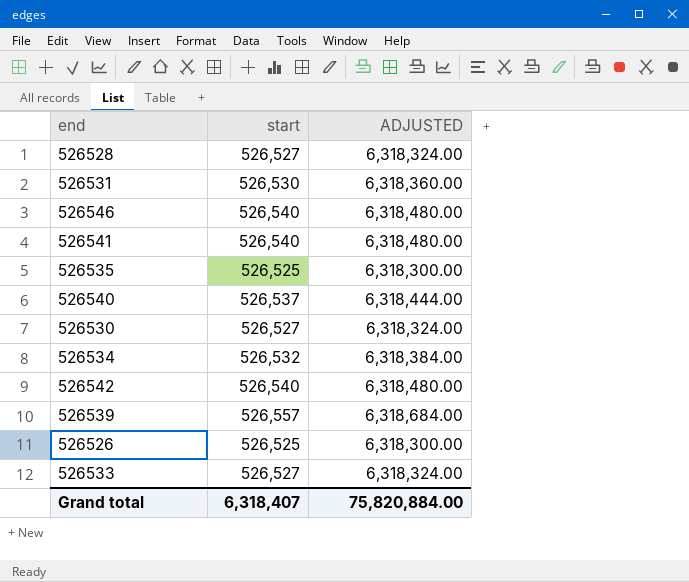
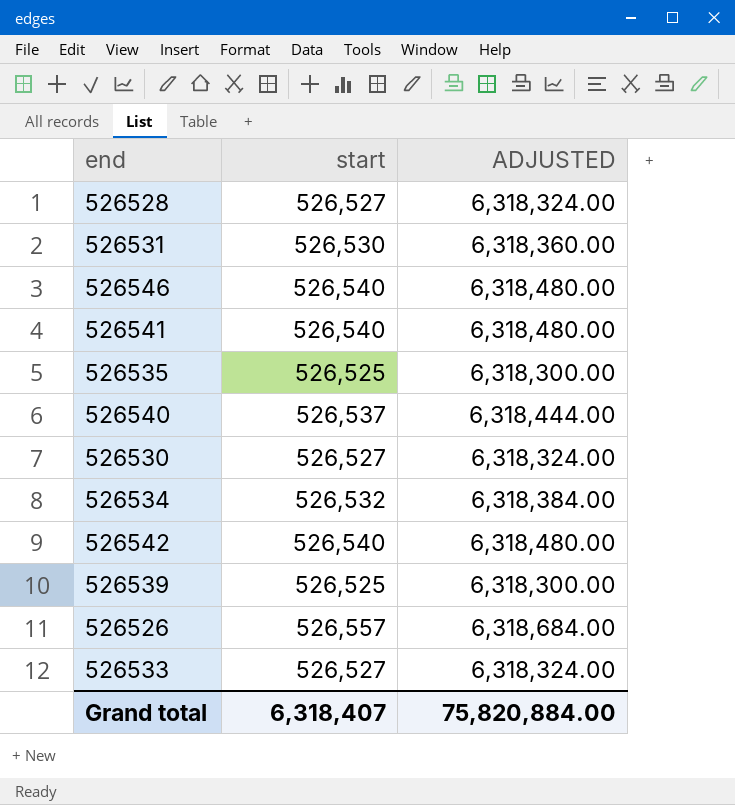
526539 | start: 526,557 -> 526,525
526539 | ADJUSTED: 6,318,684.00 -> 6,318,300.00
526526 | start: 526,525 -> 526,557
526526 | ADJUSTED: 6,318,300.00 -> 6,318,684.00

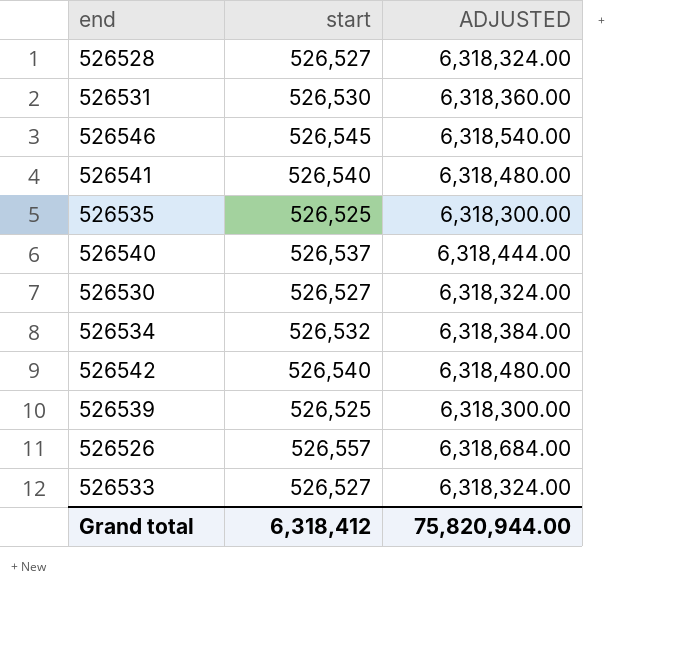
526546 | start: 526,540 -> 526,545
526546 | ADJUSTED: 6,318,480.00 -> 6,318,540.00
Grand total | start: 6,318,407 -> 6,318,412
Grand total | ADJUSTED: 75,820,884.00 -> 75,820,944.00

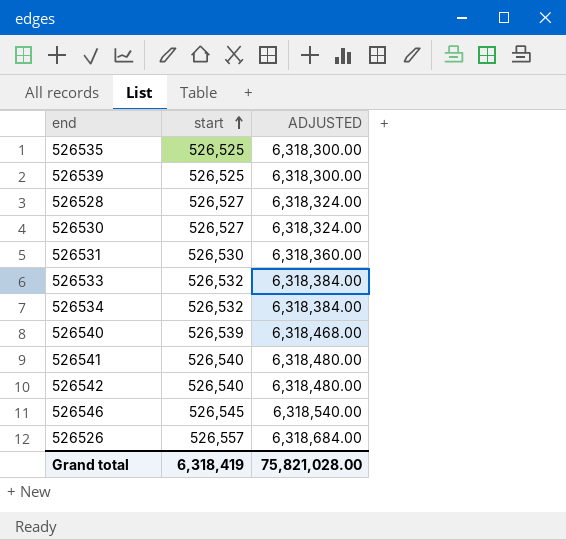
row order: none -> start ascending
526533 | start: 526,527 -> 526,532
526533 | ADJUSTED: 6,318,324.00 -> 6,318,384.00
526540 | start: 526,537 -> 526,539
526540 | ADJUSTED: 6,318,444.00 -> 6,318,468.00
Grand total | start: 6,318,412 -> 6,318,419
Grand total | ADJUSTED: 75,820,944.00 -> 75,821,028.00

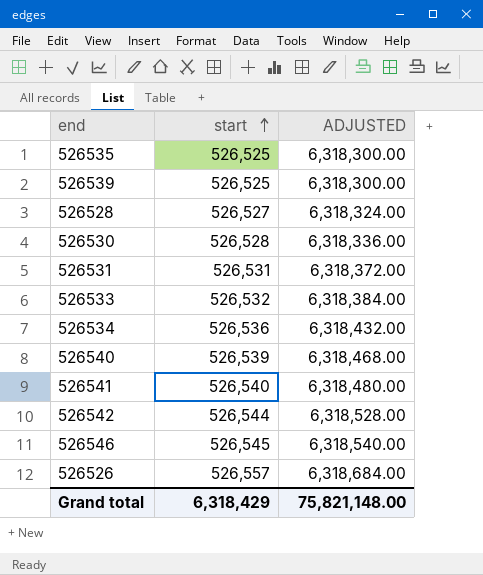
526530 | start: 526,527 -> 526,528
526530 | ADJUSTED: 6,318,324.00 -> 6,318,336.00
526531 | start: 526,530 -> 526,531
526531 | ADJUSTED: 6,318,360.00 -> 6,318,372.00
526534 | start: 526,532 -> 526,536
526534 | ADJUSTED: 6,318,384.00 -> 6,318,432.00
526542 | start: 526,540 -> 526,544
526542 | ADJUSTED: 6,318,480.00 -> 6,318,528.00
Grand total | start: 6,318,419 -> 6,318,429
Grand total | ADJUSTED: 75,821,028.00 -> 75,821,148.00

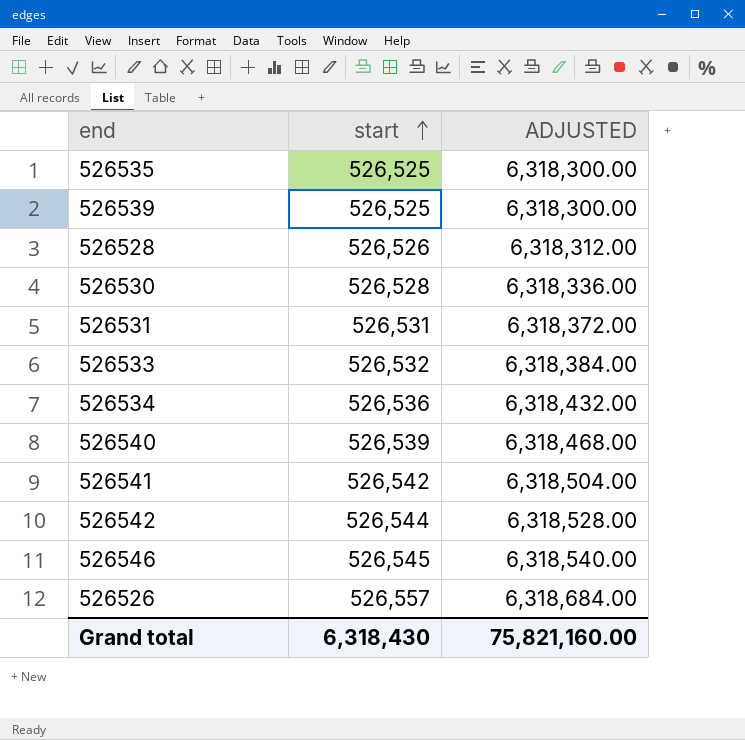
526528 | start: 526,527 -> 526,526
526528 | ADJUSTED: 6,318,324.00 -> 6,318,312.00
526541 | start: 526,540 -> 526,542
526541 | ADJUSTED: 6,318,480.00 -> 6,318,504.00
Grand total | start: 6,318,429 -> 6,318,430
Grand total | ADJUSTED: 75,821,148.00 -> 75,821,160.00

